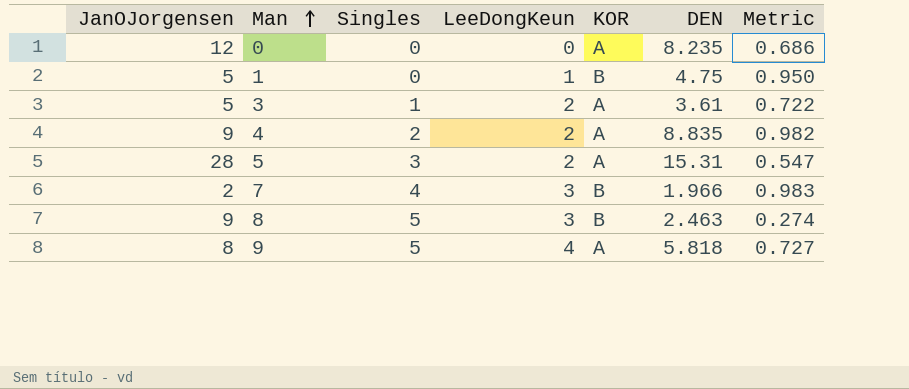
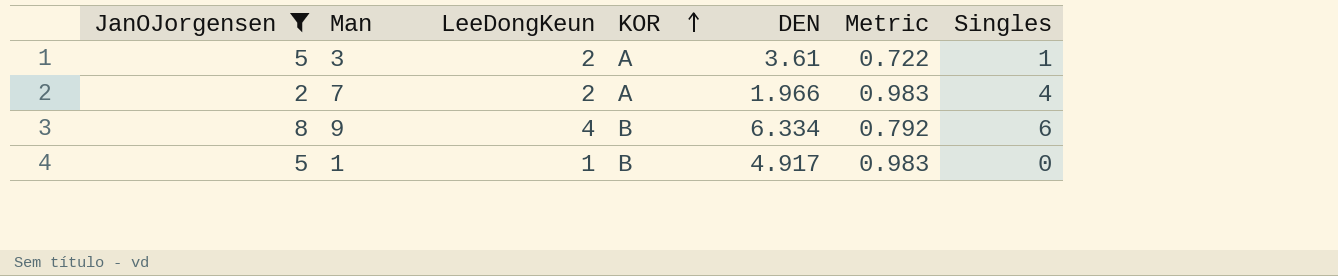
filter: none -> JanOJorgensen <= 8
row order: Man ascending -> KOR ascending
column Singles | position: 3 -> 7
7 | LeeDongKeun: 3 -> 2
7 | KOR: B -> A
9 | KOR: A -> B
9 | DEN: 5.818 -> 6.334
9 | Metric: 0.727 -> 0.792
9 | Singles: 5 -> 6
1 | DEN: 4.75 -> 4.917
1 | Metric: 0.950 -> 0.983

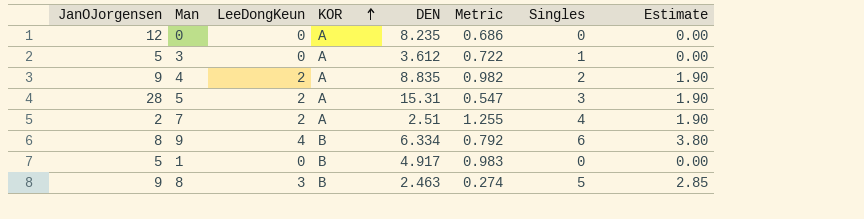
filter: JanOJorgensen <= 8 -> none
column Estimate | formula: none -> [LeeDongKeun] * 0.95
3 | LeeDongKeun: 2 -> 0
3 | DEN: 3.61 -> 3.612
7 | DEN: 1.966 -> 2.51
7 | Metric: 0.983 -> 1.255
1 | LeeDongKeun: 1 -> 0

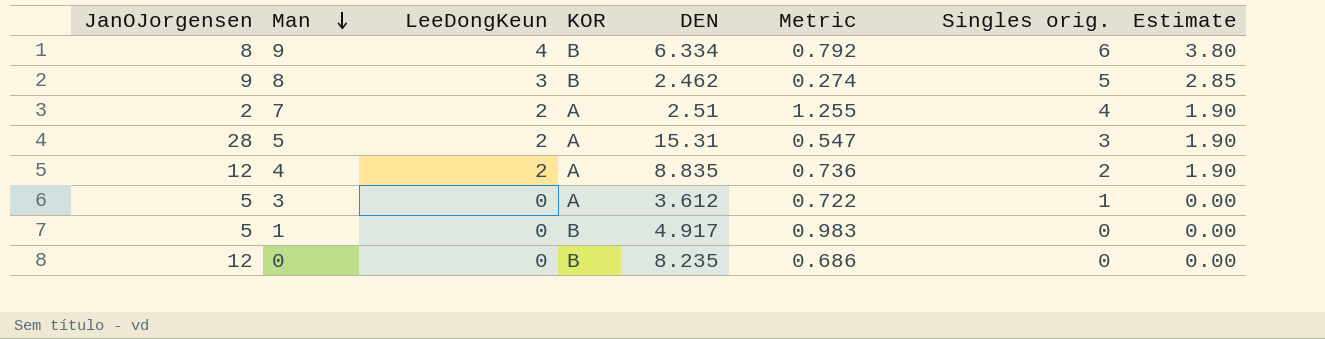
row order: KOR ascending -> Man descending
column name: Singles -> Singles orig.
8 | DEN: 2.463 -> 2.462
4 | JanOJorgensen: 9 -> 12
4 | Metric: 0.982 -> 0.736
0 | KOR: A -> B

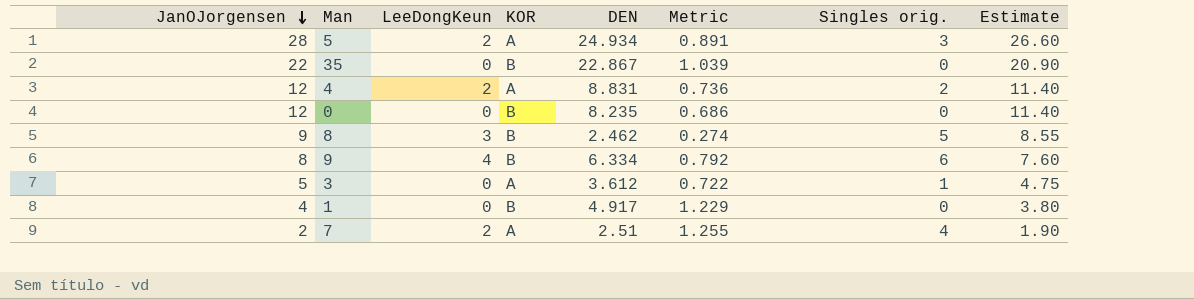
row order: Man descending -> JanOJorgensen descending
column Estimate | formula: [LeeDongKeun] * 0.95 -> [JanOJorgensen] * 0.95
5 | DEN: 15.31 -> 24.934
5 | Metric: 0.547 -> 0.891
row 35: none -> 22 | 0 | B | 22.867 | 1.039 | 0 | 20.90
4 | DEN: 8.835 -> 8.831
1 | JanOJorgensen: 5 -> 4
1 | Metric: 0.983 -> 1.229

